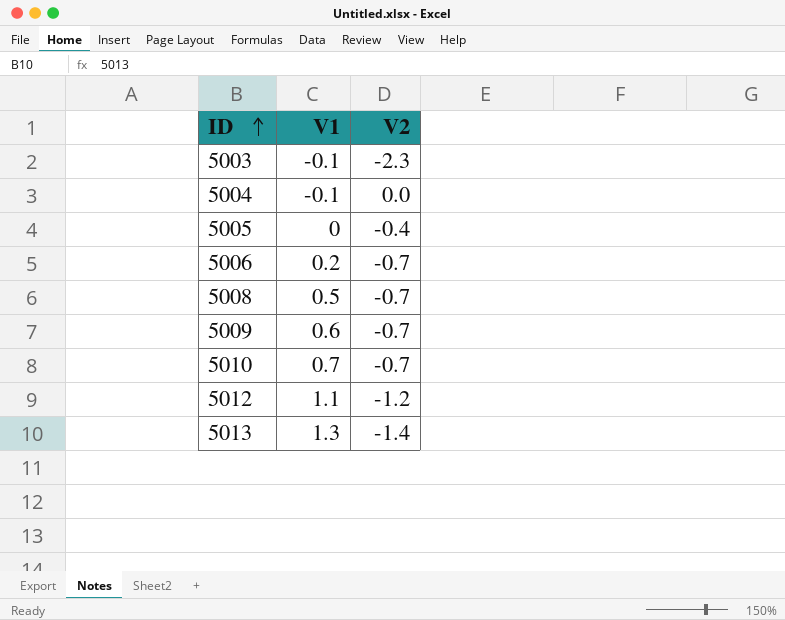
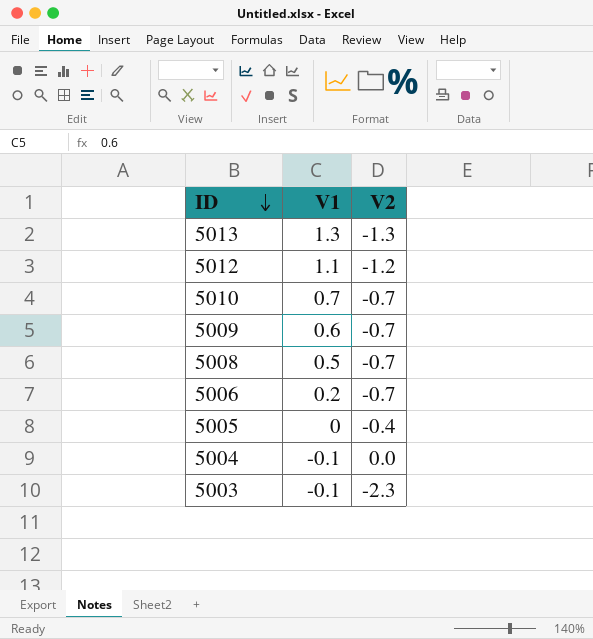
row order: ID ascending -> ID descending
5013 | V2: -1.4 -> -1.3

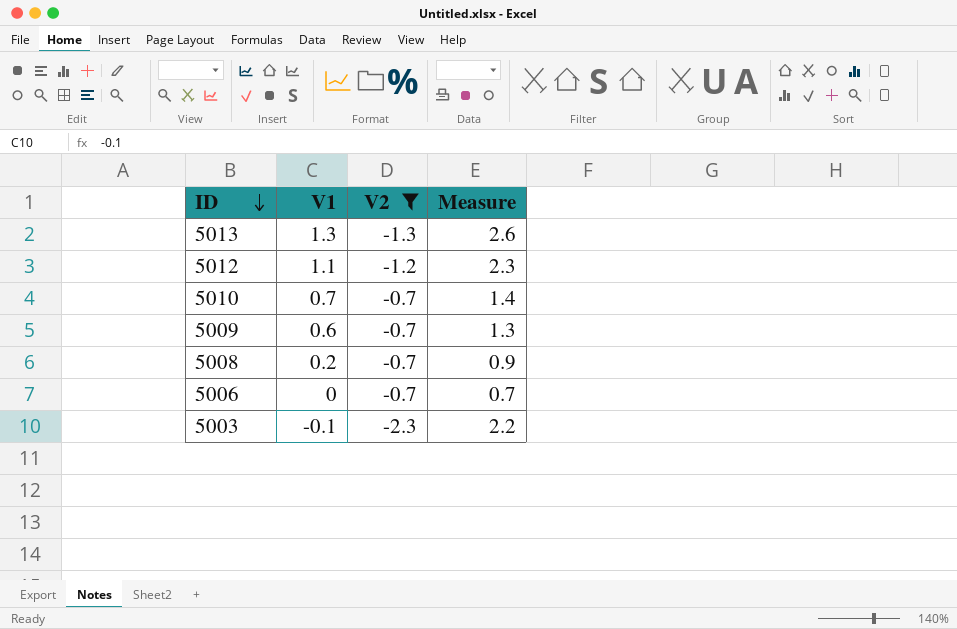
filter: none -> V2 <= -0.7
column Measure | formula: none -> [V1] - [V2]
5008 | V1: 0.5 -> 0.2
5006 | V1: 0.2 -> 0

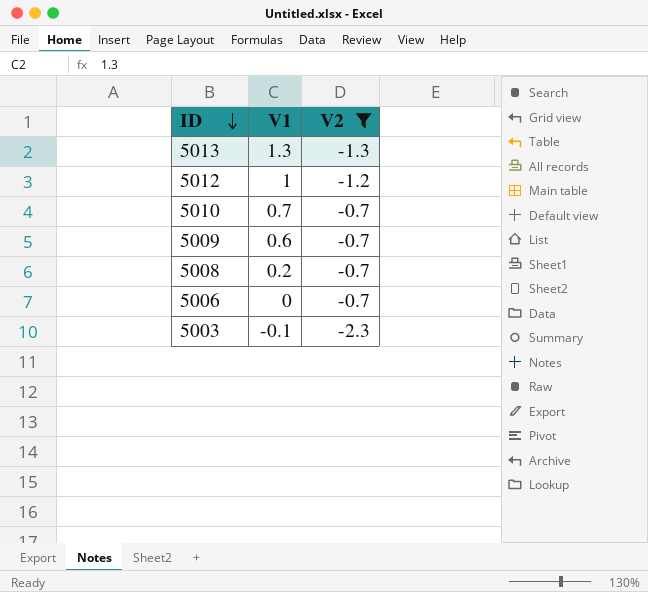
column Measure | formula: [V1] - [V2] -> none
5012 | V1: 1.1 -> 1

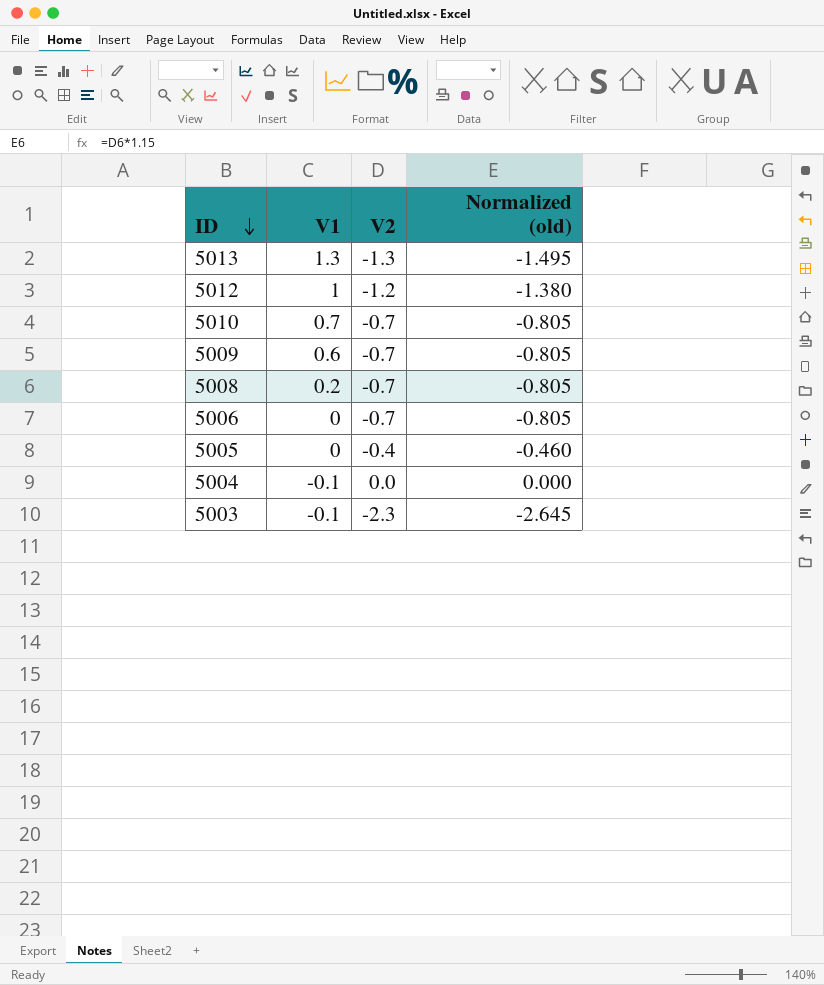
filter: V2 <= -0.7 -> none
column Normalized (old) | formula: none -> [V2] * 1.15

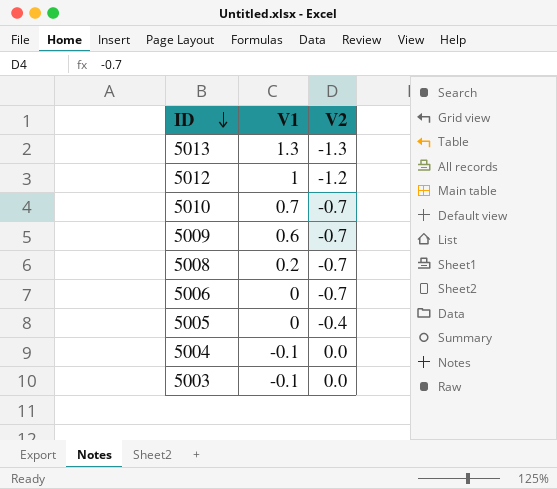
column Normalized (old) | formula: [V2] * 1.15 -> none
5003 | V2: -2.3 -> 0.0

